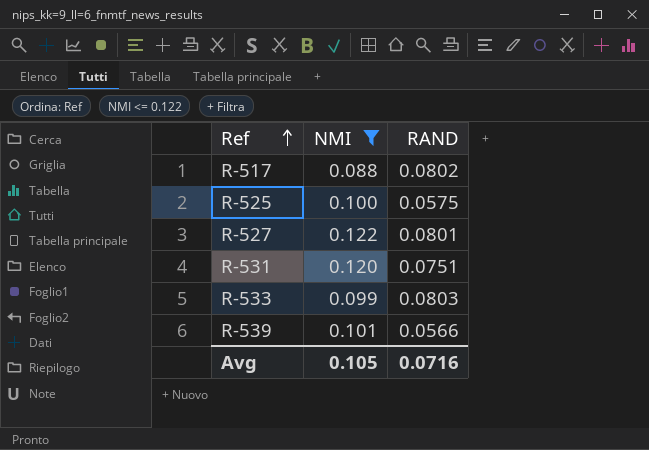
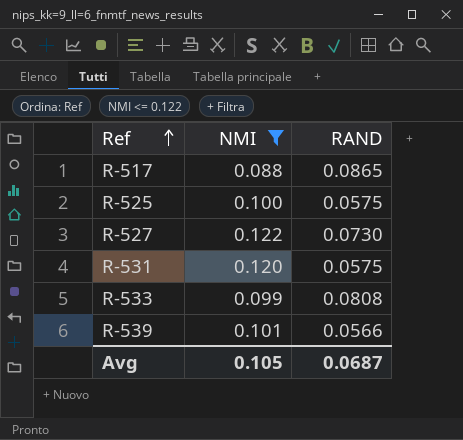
R-517 | RAND: 0.0802 -> 0.0865
R-527 | RAND: 0.0801 -> 0.0730
R-531 | RAND: 0.0751 -> 0.0575
R-533 | RAND: 0.0803 -> 0.0808
Avg | RAND: 0.0716 -> 0.0687

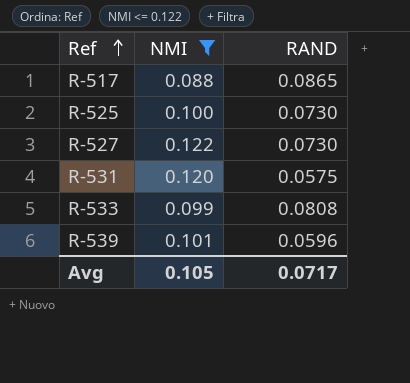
R-525 | RAND: 0.0575 -> 0.0730
R-539 | RAND: 0.0566 -> 0.0596
Avg | RAND: 0.0687 -> 0.0717

